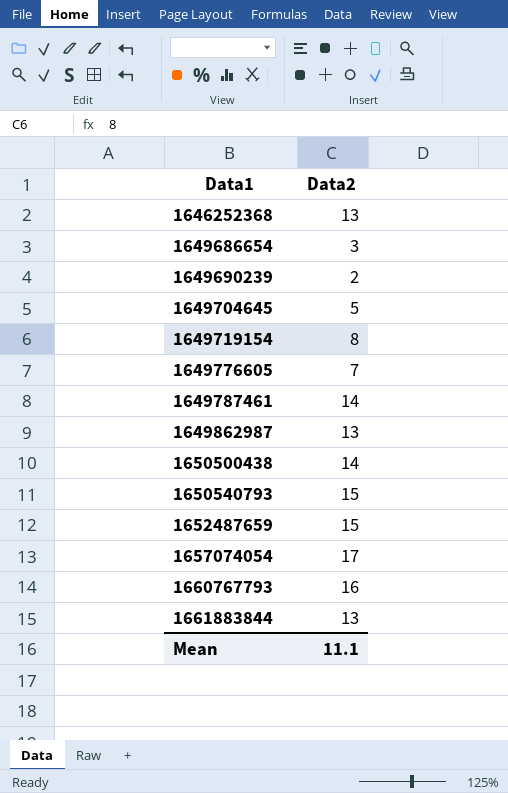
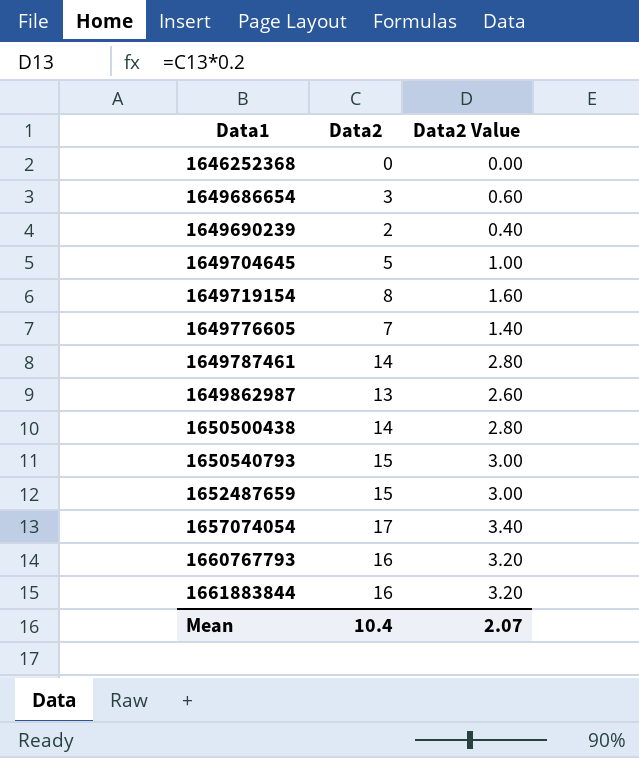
column Data2 Value | formula: none -> [Data2] * 0.2
1646252368 | Data2: 13 -> 0
1661883844 | Data2: 13 -> 16
Mean | Data2: 11.1 -> 10.4

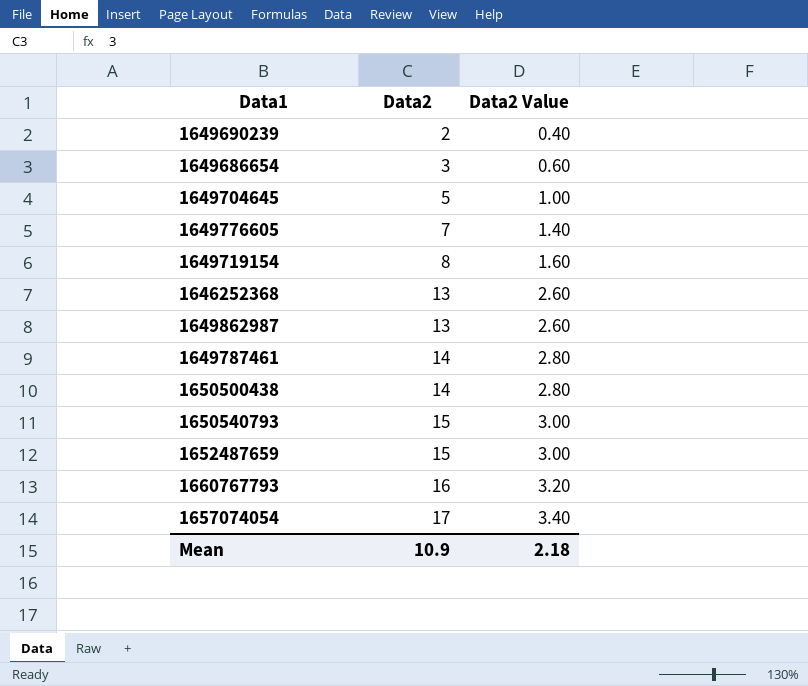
row order: Data1 ascending -> Data2 ascending
row 1661883844: 16 | 3.20 -> none
1646252368 | Data2: 0 -> 13
1646252368 | Data2 Value: 0.00 -> 2.60
Mean | Data2: 10.4 -> 10.9
Mean | Data2 Value: 2.07 -> 2.18

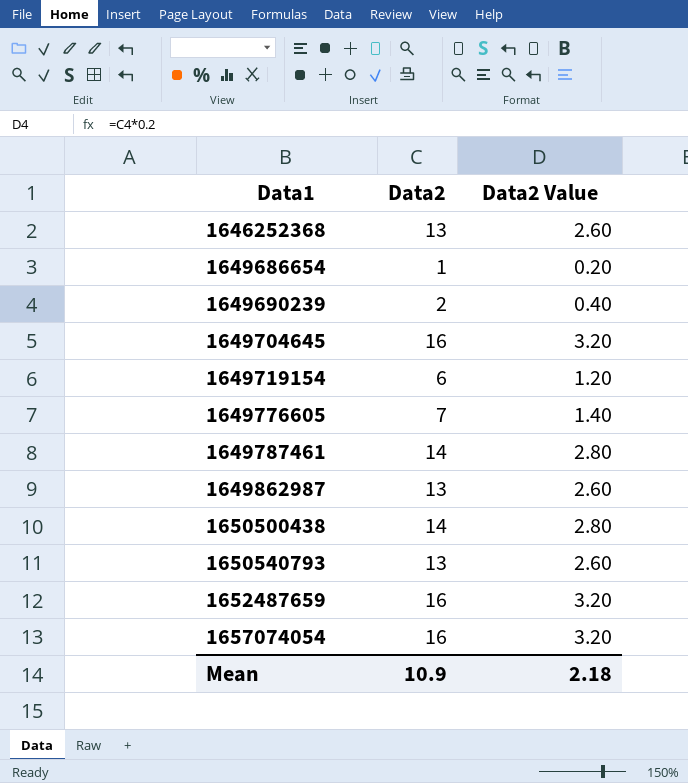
row order: Data2 ascending -> Data1 ascending
row 1660767793: 16 | 3.20 -> none
1649686654 | Data2: 3 -> 1
1649686654 | Data2 Value: 0.60 -> 0.20
1649704645 | Data2: 5 -> 16
1649704645 | Data2 Value: 1.00 -> 3.20
1649719154 | Data2: 8 -> 6
1649719154 | Data2 Value: 1.60 -> 1.20
1650540793 | Data2: 15 -> 13
1650540793 | Data2 Value: 3.00 -> 2.60
1652487659 | Data2: 15 -> 16
1652487659 | Data2 Value: 3.00 -> 3.20
1657074054 | Data2: 17 -> 16
1657074054 | Data2 Value: 3.40 -> 3.20

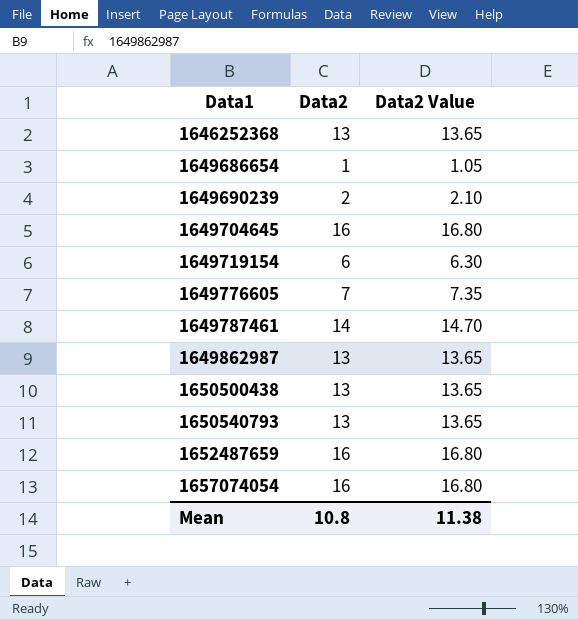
column Data2 Value | formula: [Data2] * 0.2 -> [Data2] * 1.05
1650500438 | Data2: 14 -> 13
Mean | Data2: 10.9 -> 10.8
Mean | Data2 Value: 2.18 -> 11.38

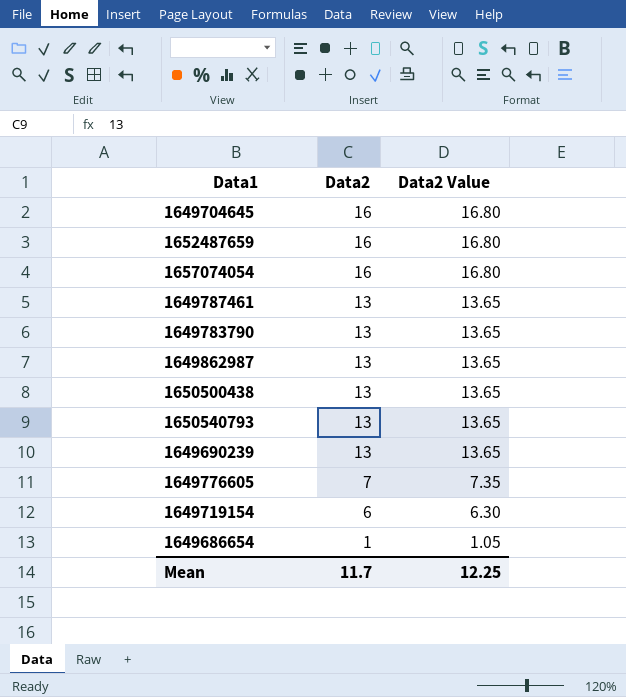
row order: Data1 ascending -> Data2 descending
row 1646252368: 13 | 13.65 -> none
1649787461 | Data2: 14 -> 13
1649787461 | Data2 Value: 14.70 -> 13.65
row 1649783790: none -> 13 | 13.65
1649690239 | Data2: 2 -> 13
1649690239 | Data2 Value: 2.10 -> 13.65
Mean | Data2: 10.8 -> 11.7
Mean | Data2 Value: 11.38 -> 12.25

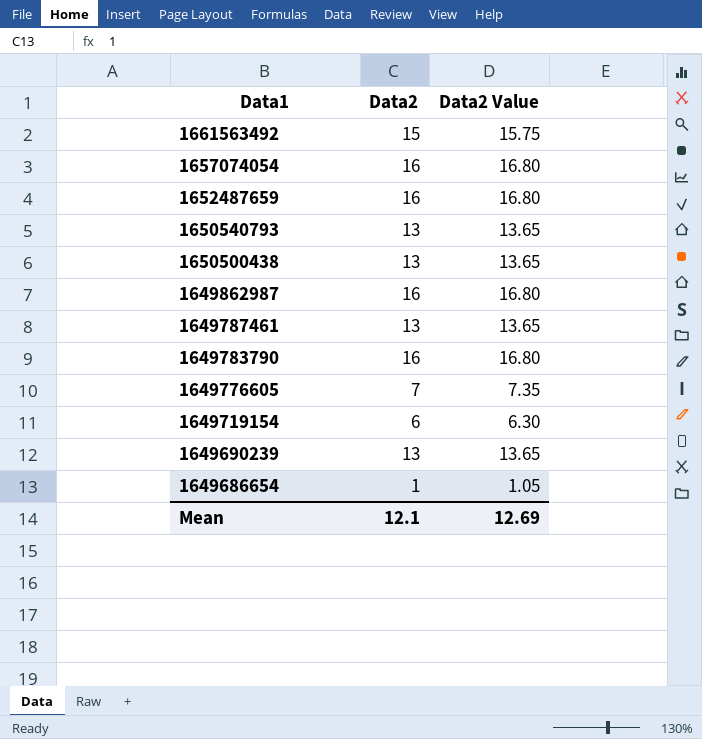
row order: Data2 descending -> Data1 descending
row 1649704645: 16 | 16.80 -> none
row 1661563492: none -> 15 | 15.75
1649862987 | Data2: 13 -> 16
1649862987 | Data2 Value: 13.65 -> 16.80
1649783790 | Data2: 13 -> 16
1649783790 | Data2 Value: 13.65 -> 16.80
Mean | Data2: 11.7 -> 12.1
Mean | Data2 Value: 12.25 -> 12.69

